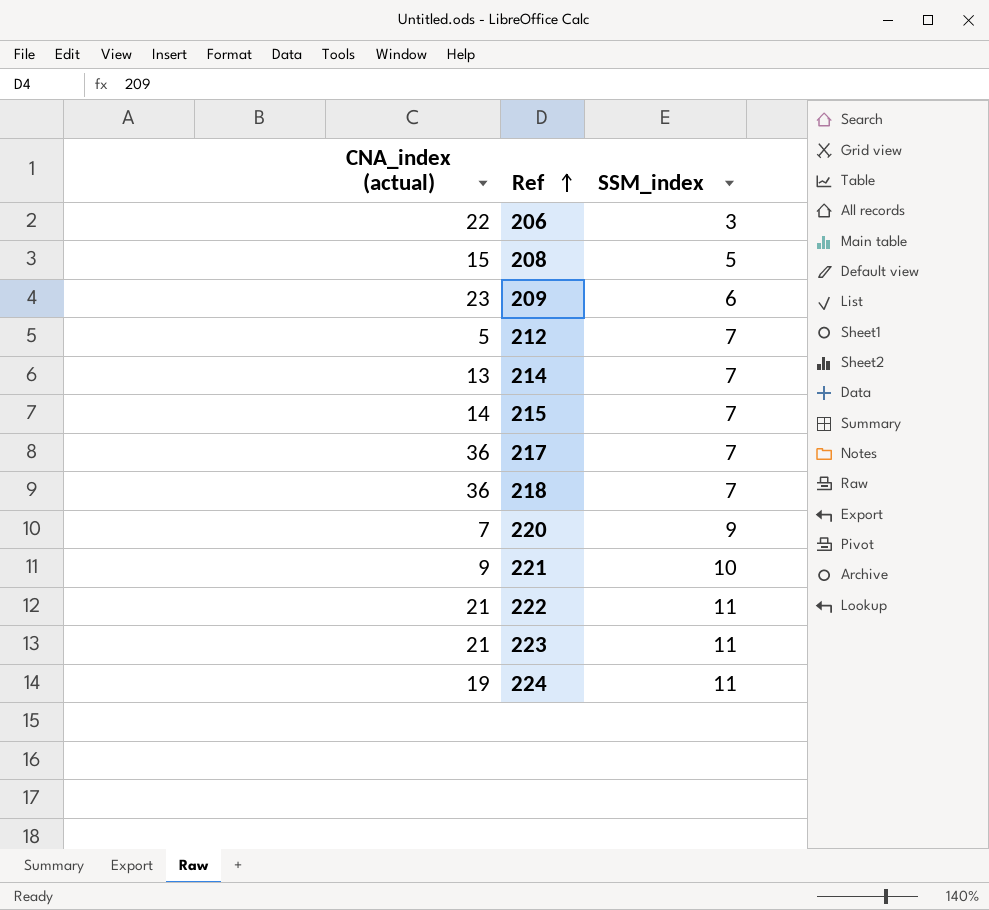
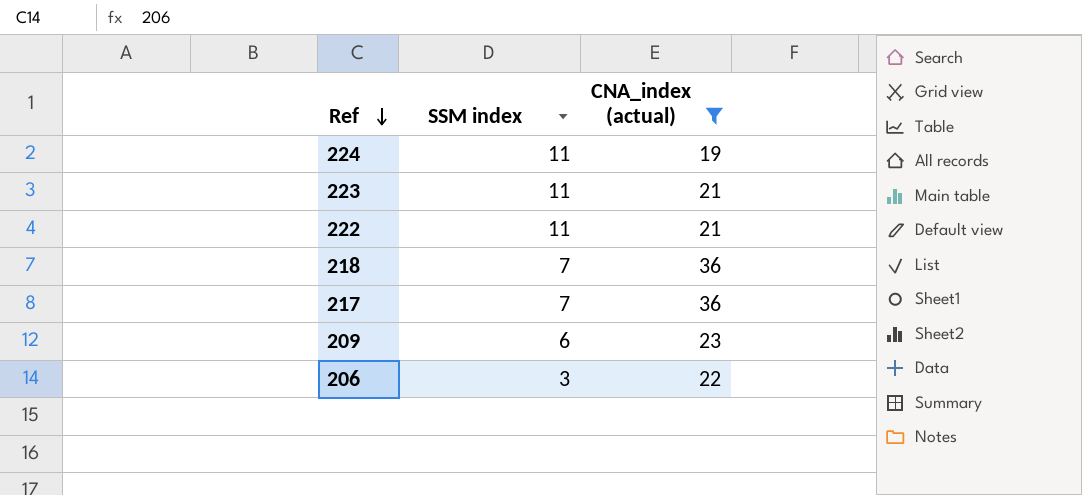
filter: none -> CNA_index (actual) >= 19
row order: Ref ascending -> Ref descending
column name: SSM_index -> SSM index
column CNA_index (actual) | position: 1 -> 3

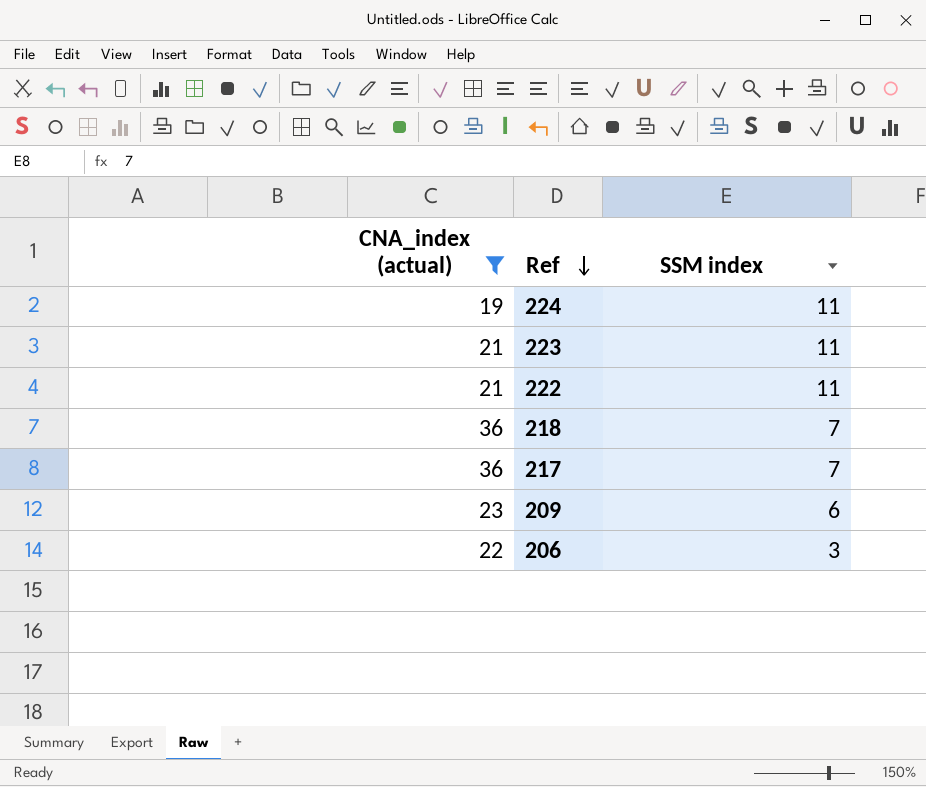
column CNA_index (actual) | position: 3 -> 1

